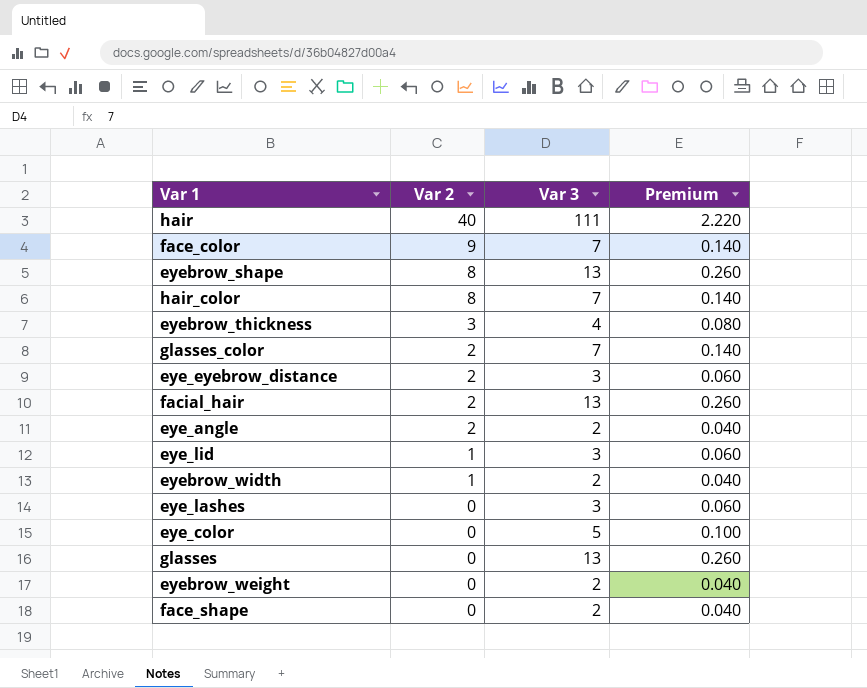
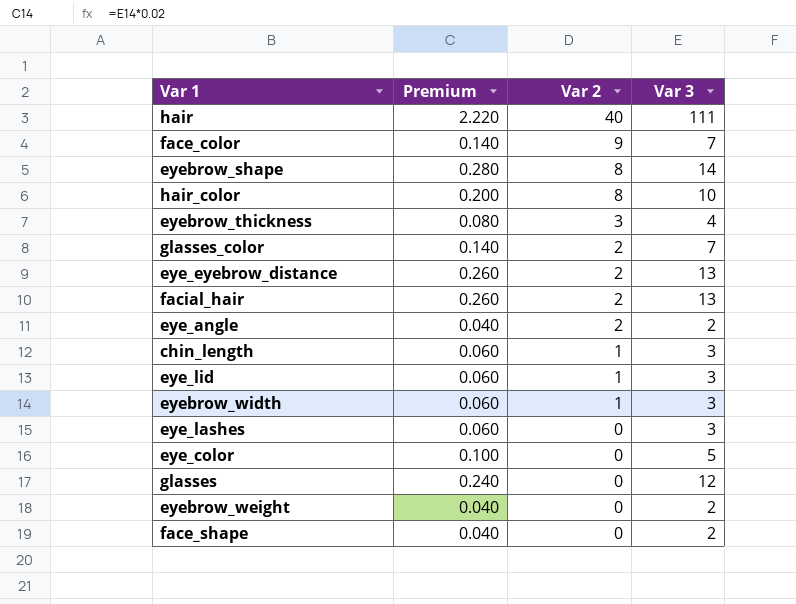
column Premium | position: 4 -> 2
eyebrow_shape | Premium: 0.260 -> 0.280
eyebrow_shape | Var 3: 13 -> 14
hair_color | Premium: 0.140 -> 0.200
hair_color | Var 3: 7 -> 10
eye_eyebrow_distance | Premium: 0.060 -> 0.260
eye_eyebrow_distance | Var 3: 3 -> 13
row chin_length: none -> 0.060 | 1 | 3
eyebrow_width | Premium: 0.040 -> 0.060
eyebrow_width | Var 3: 2 -> 3
glasses | Premium: 0.260 -> 0.240
glasses | Var 3: 13 -> 12

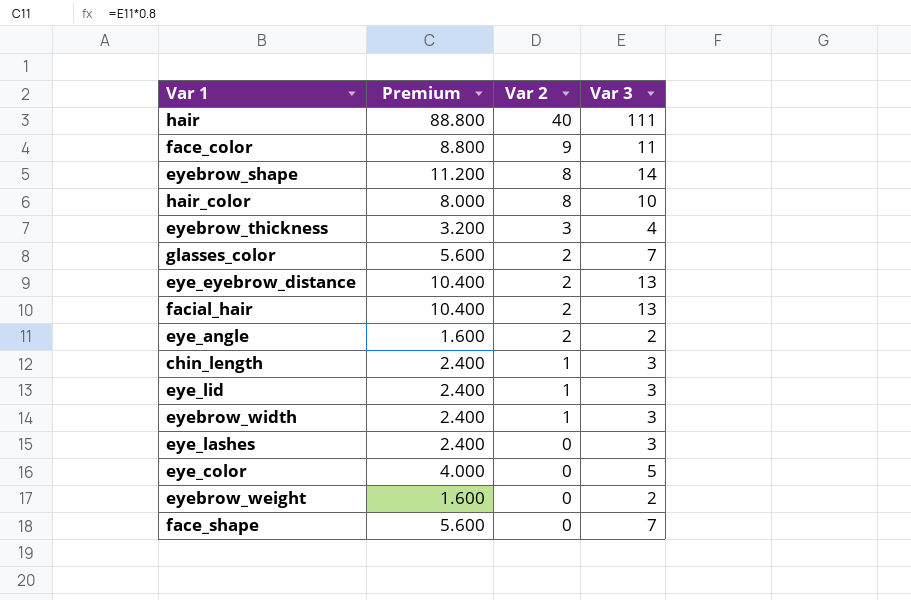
column Premium | formula: [Var 3] * 0.02 -> [Var 3] * 0.8
row glasses: 0.240 | 0 | 12 -> none
face_color | Var 3: 7 -> 11
face_shape | Var 3: 2 -> 7

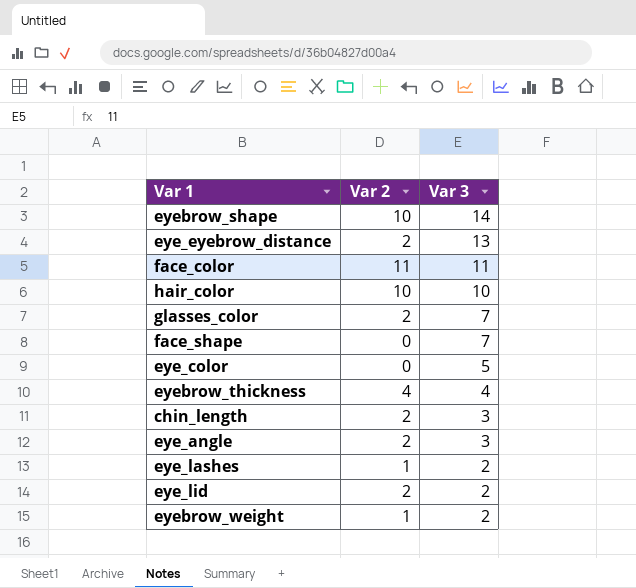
row order: Var 2 descending -> Var 3 descending
column Premium | formula: [Var 3] * 0.8 -> none
row hair: 88.800 | 40 | 111 -> none
row facial_hair: 10.400 | 2 | 13 -> none
row eyebrow_width: 2.400 | 1 | 3 -> none
eyebrow_shape | Var 2: 8 -> 10
face_color | Var 2: 9 -> 11
hair_color | Var 2: 8 -> 10
eyebrow_thickness | Var 2: 3 -> 4
chin_length | Var 2: 1 -> 2
eye_angle | Var 3: 2 -> 3
eye_lashes | Var 2: 0 -> 1
eye_lashes | Var 3: 3 -> 2
eye_lid | Var 2: 1 -> 2
eye_lid | Var 3: 3 -> 2
eyebrow_weight | Var 2: 0 -> 1

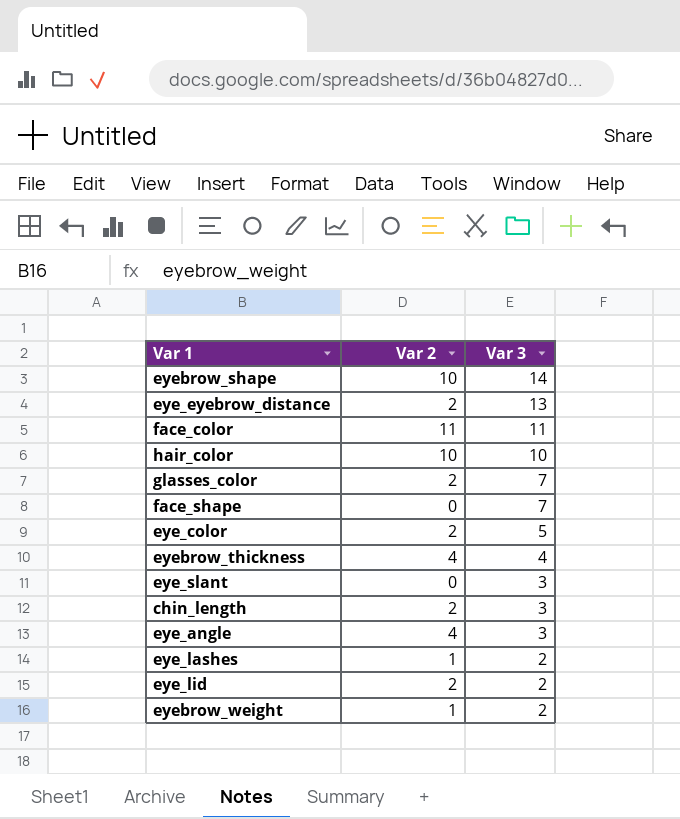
eye_color | Var 2: 0 -> 2
row eye_slant: none -> 0 | 3
eye_angle | Var 2: 2 -> 4

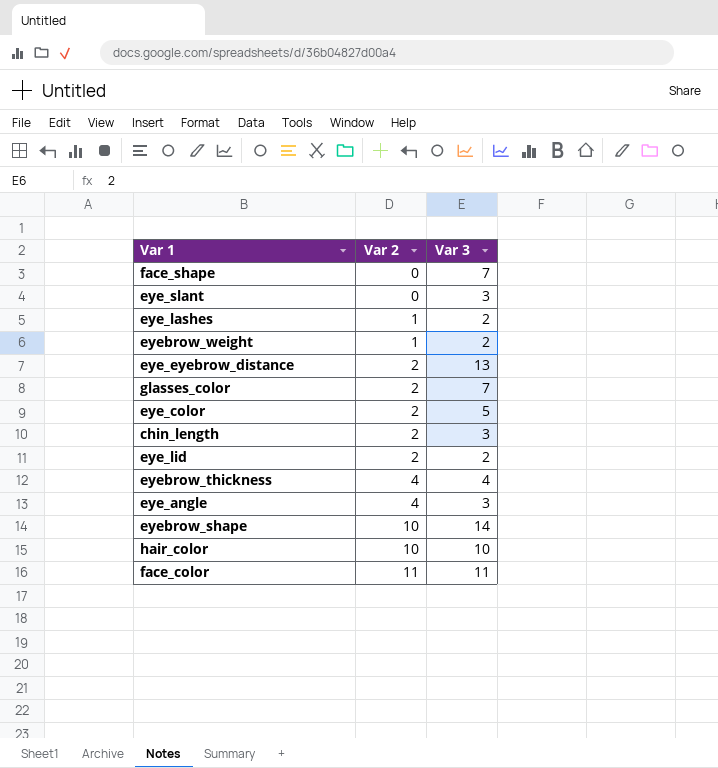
row order: Var 3 descending -> Var 2 ascending

